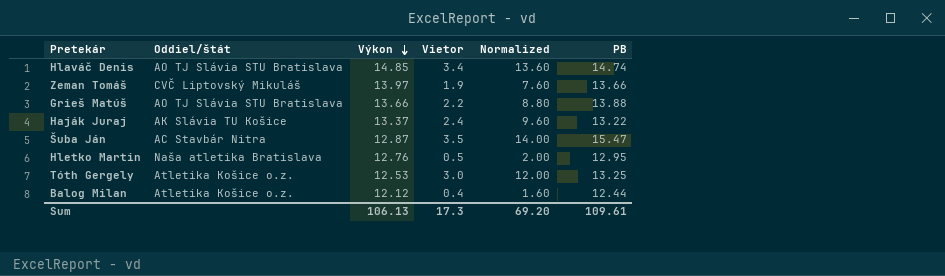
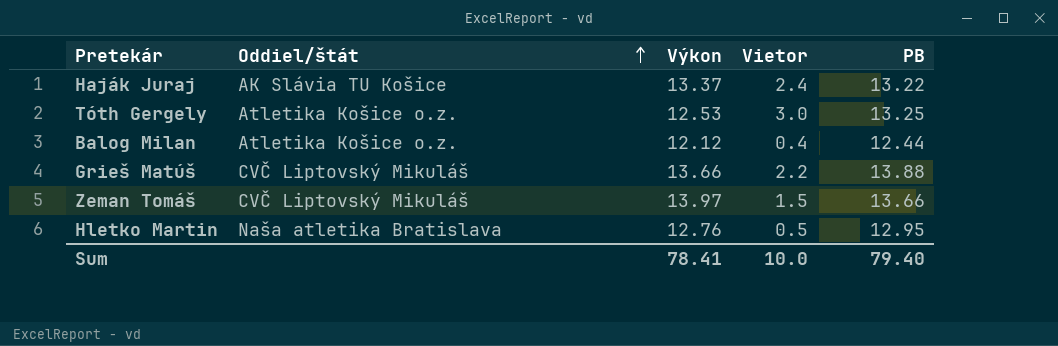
row order: Výkon descending -> Oddiel/štát ascending
column Normalized | formula: [Vietor] * 4 -> none
row Hlaváč Denis: AO TJ Slávia STU Bratislava | 14.85 | 3.4 | 13.60 | 14.74 -> none
row Šuba Ján: AC Stavbár Nitra | 12.87 | 3.5 | 14.00 | 15.47 -> none
Grieš Matúš | Oddiel/štát: AO TJ Slávia STU Bratislava -> CVČ Liptovský Mikuláš
Zeman Tomáš | Vietor: 1.9 -> 1.5
Sum | Výkon: 106.13 -> 78.41
Sum | Vietor: 17.3 -> 10.0
Sum | PB: 109.61 -> 79.40

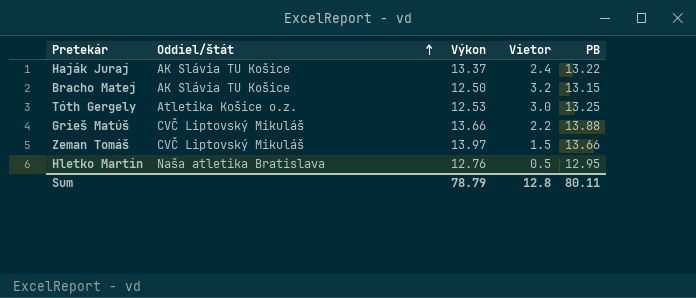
row Balog Milan: Atletika Košice o.z. | 12.12 | 0.4 | 12.44 -> none
row Bracho Matej: none -> AK Slávia TU Košice | 12.50 | 3.2 | 13.15
Sum | Výkon: 78.41 -> 78.79
Sum | Vietor: 10.0 -> 12.8
Sum | PB: 79.40 -> 80.11

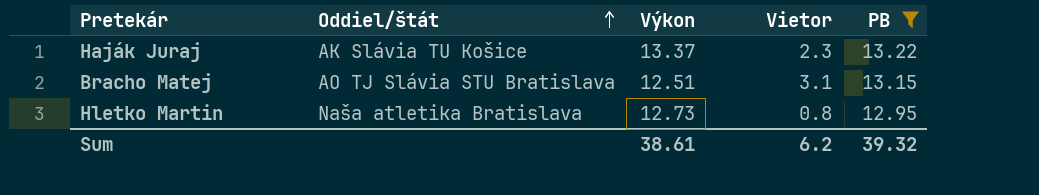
filter: none -> PB <= 13.22
Haják Juraj | Vietor: 2.4 -> 2.3
Bracho Matej | Oddiel/štát: AK Slávia TU Košice -> AO TJ Slávia STU Bratislava
Bracho Matej | Výkon: 12.50 -> 12.51
Bracho Matej | Vietor: 3.2 -> 3.1
Hletko Martin | Výkon: 12.76 -> 12.73
Hletko Martin | Vietor: 0.5 -> 0.8
Sum | Výkon: 78.79 -> 38.61
Sum | Vietor: 12.8 -> 6.2
Sum | PB: 80.11 -> 39.32

